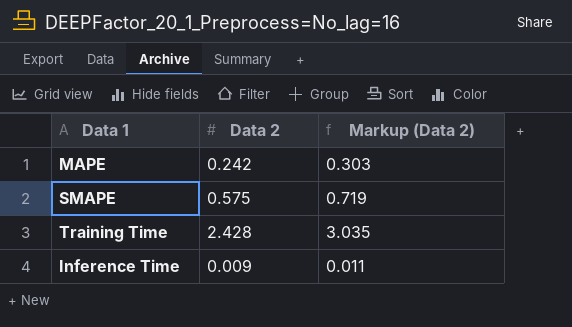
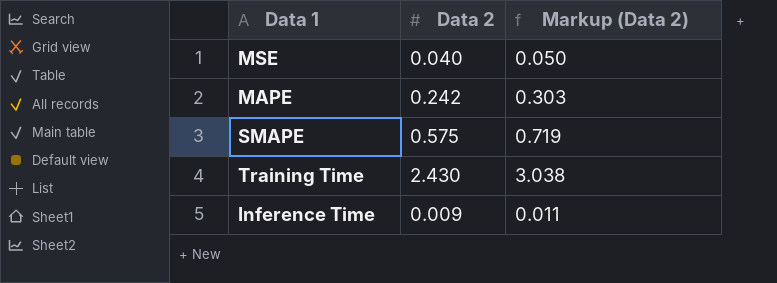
row MSE: none -> 0.040 | 0.050
Training Time | Data 2: 2.428 -> 2.430
Training Time | Markup (Data 2): 3.035 -> 3.038

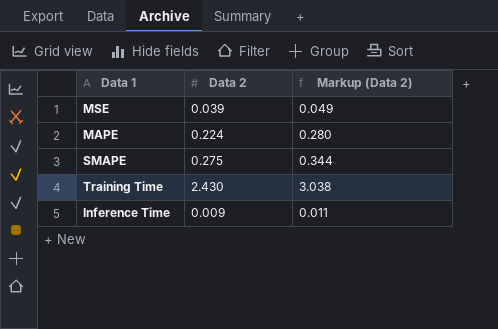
MSE | Data 2: 0.040 -> 0.039
MSE | Markup (Data 2): 0.050 -> 0.049
MAPE | Data 2: 0.242 -> 0.224
MAPE | Markup (Data 2): 0.303 -> 0.280
SMAPE | Data 2: 0.575 -> 0.275
SMAPE | Markup (Data 2): 0.719 -> 0.344

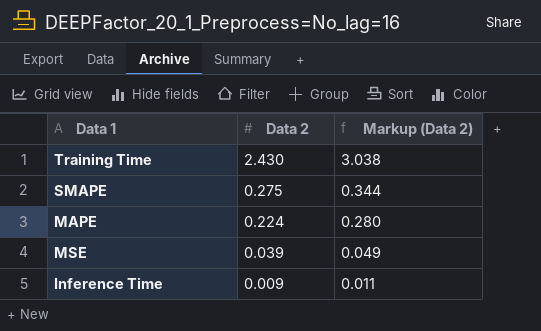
row order: none -> Data 2 descending

